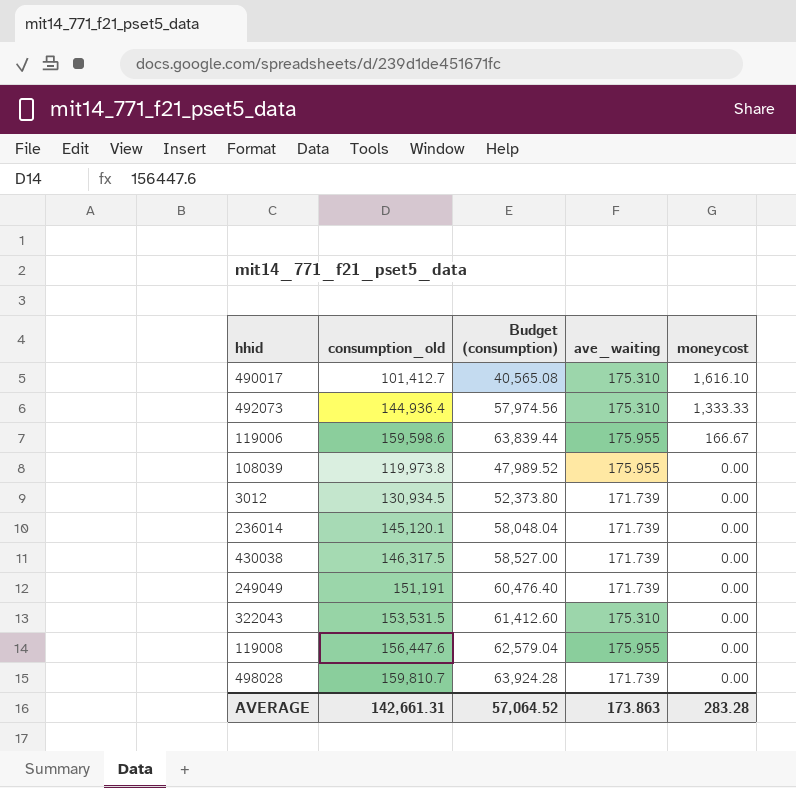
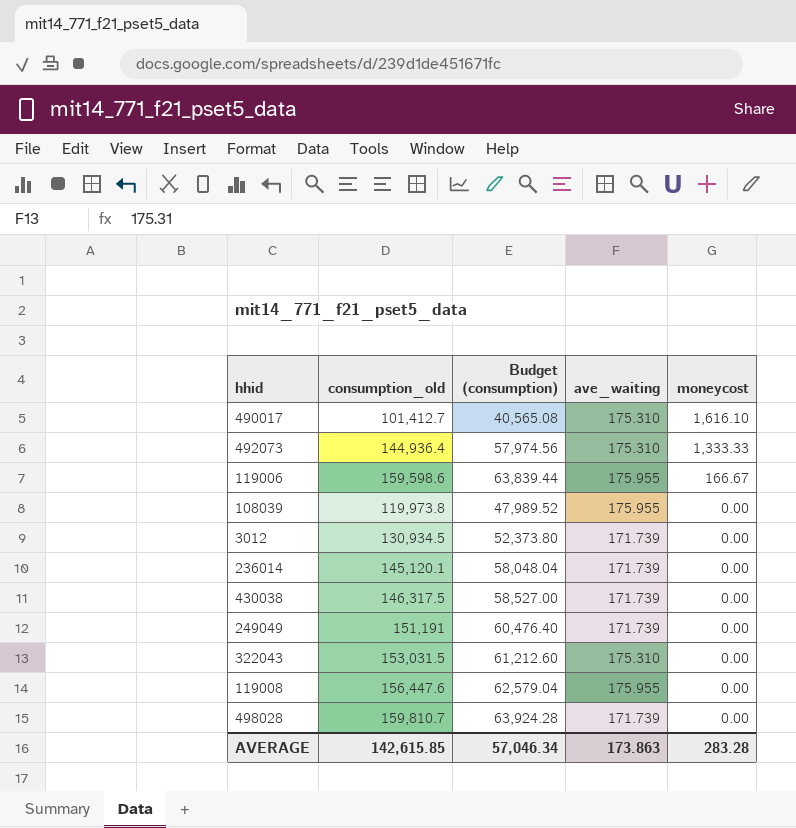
322043 | consumption_old: 153,531.5 -> 153,031.5
322043 | Budget (consumption): 61,412.60 -> 61,212.60
AVERAGE | consumption_old: 142,661.31 -> 142,615.85
AVERAGE | Budget (consumption): 57,064.52 -> 57,046.34

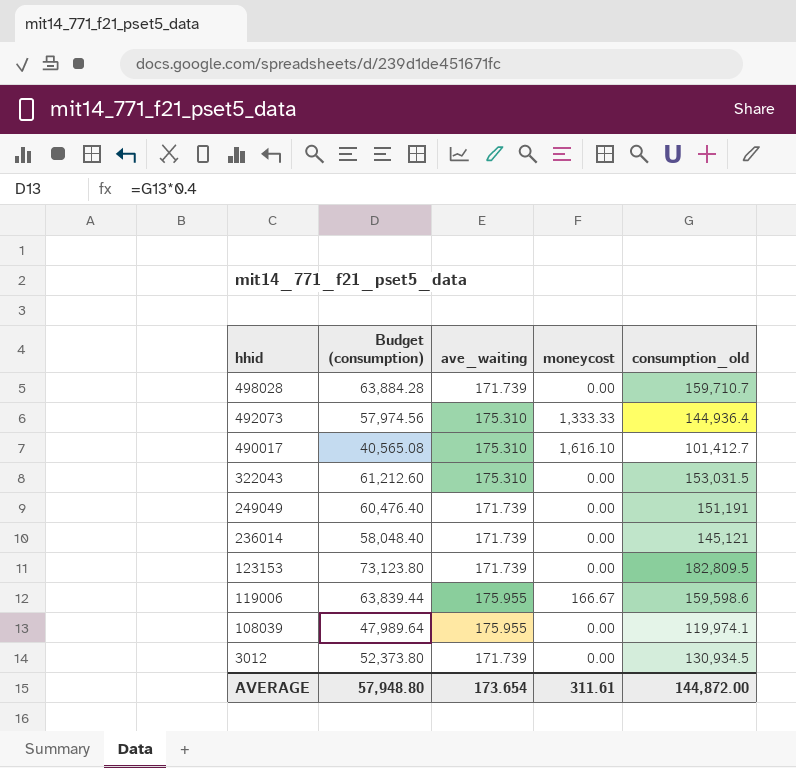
row order: moneycost descending -> hhid descending
column consumption_old | position: 2 -> 5
row 430038: 146,317.5 | 58,527.00 | 171.739 | 0.00 -> none
row 119008: 156,447.6 | 62,579.04 | 175.955 | 0.00 -> none
498028 | Budget (consumption): 63,924.28 -> 63,884.28
498028 | consumption_old: 159,810.7 -> 159,710.7
236014 | Budget (consumption): 58,048.04 -> 58,048.40
236014 | consumption_old: 145,120.1 -> 145,121
row 123153: none -> 73,123.80 | 171.739 | 0.00 | 182,809.5
108039 | Budget (consumption): 47,989.52 -> 47,989.64
108039 | consumption_old: 119,973.8 -> 119,974.1
AVERAGE | Budget (consumption): 57,046.34 -> 57,948.80
AVERAGE | ave_waiting: 173.863 -> 173.654
AVERAGE | moneycost: 283.28 -> 311.61
AVERAGE | consumption_old: 142,615.85 -> 144,872.00

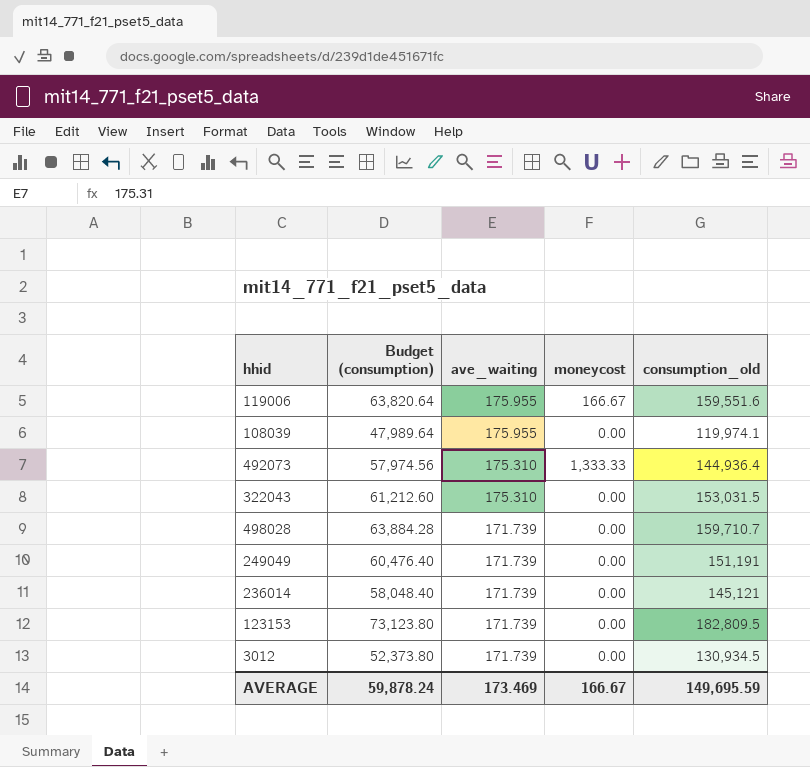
row order: hhid descending -> ave_waiting descending
row 490017: 40,565.08 | 175.310 | 1,616.10 | 101,412.7 -> none
119006 | Budget (consumption): 63,839.44 -> 63,820.64
119006 | consumption_old: 159,598.6 -> 159,551.6
AVERAGE | Budget (consumption): 57,948.80 -> 59,878.24
AVERAGE | ave_waiting: 173.654 -> 173.469
AVERAGE | moneycost: 311.61 -> 166.67
AVERAGE | consumption_old: 144,872.00 -> 149,695.59

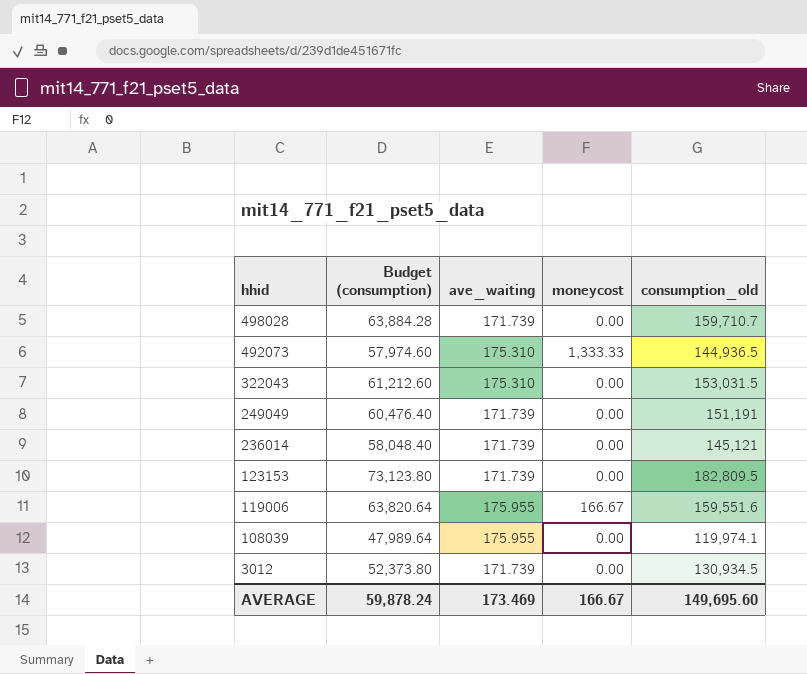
row order: ave_waiting descending -> hhid descending
492073 | Budget (consumption): 57,974.56 -> 57,974.60
492073 | consumption_old: 144,936.4 -> 144,936.5
AVERAGE | consumption_old: 149,695.59 -> 149,695.60

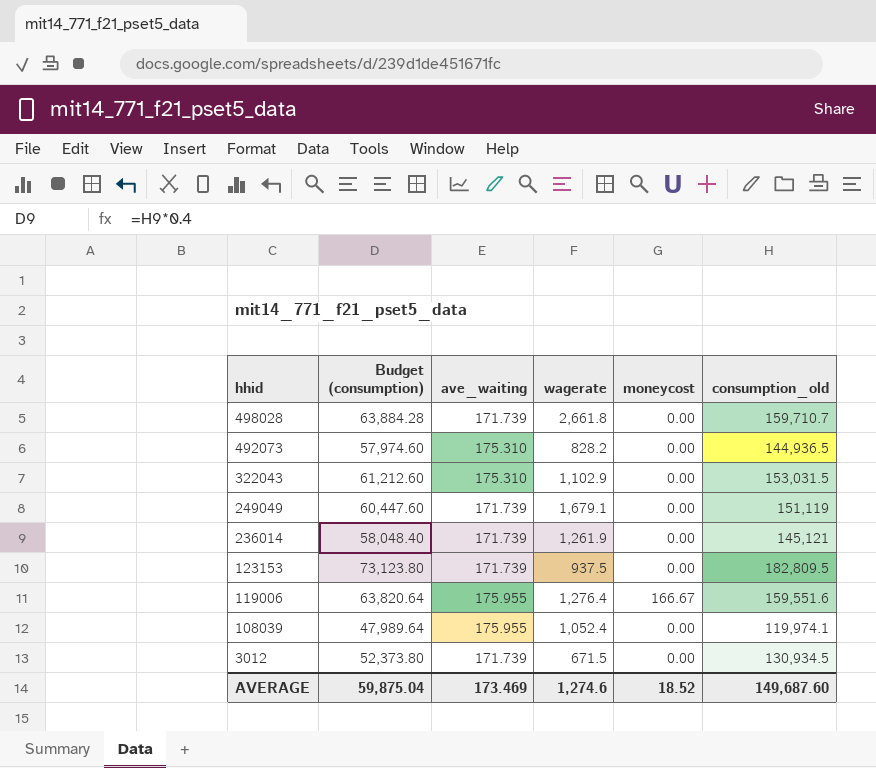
column wagerate | position: none -> 4
492073 | moneycost: 1,333.33 -> 0.00
249049 | Budget (consumption): 60,476.40 -> 60,447.60
249049 | consumption_old: 151,191 -> 151,119
AVERAGE | Budget (consumption): 59,878.24 -> 59,875.04
AVERAGE | moneycost: 166.67 -> 18.52
AVERAGE | consumption_old: 149,695.60 -> 149,687.60

